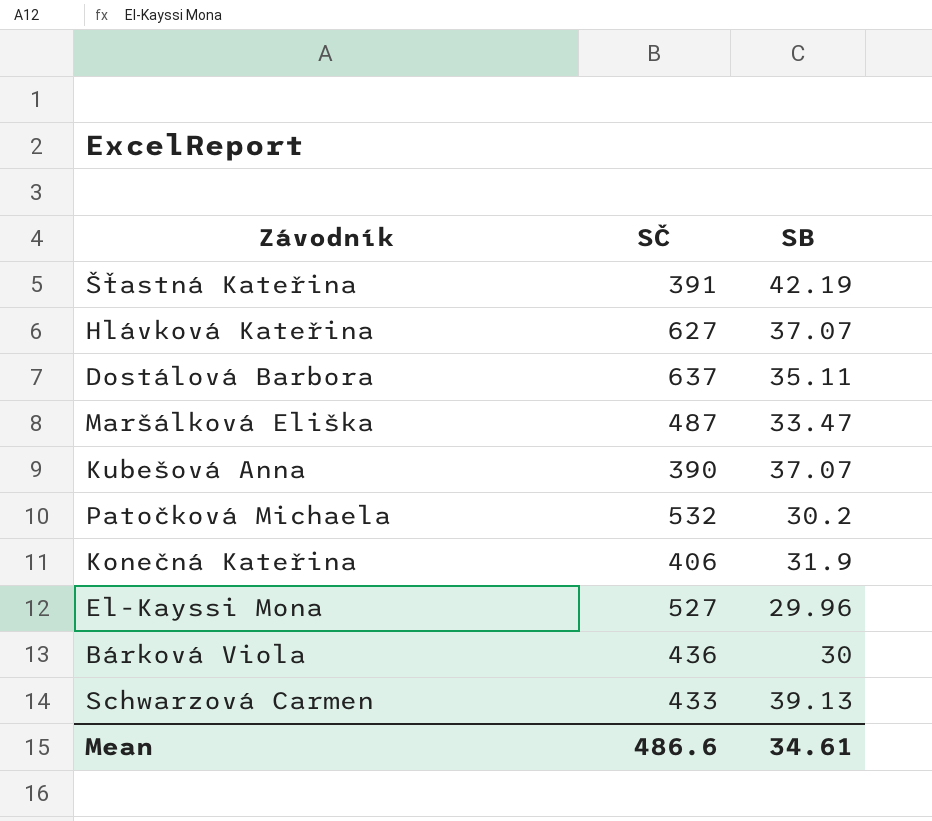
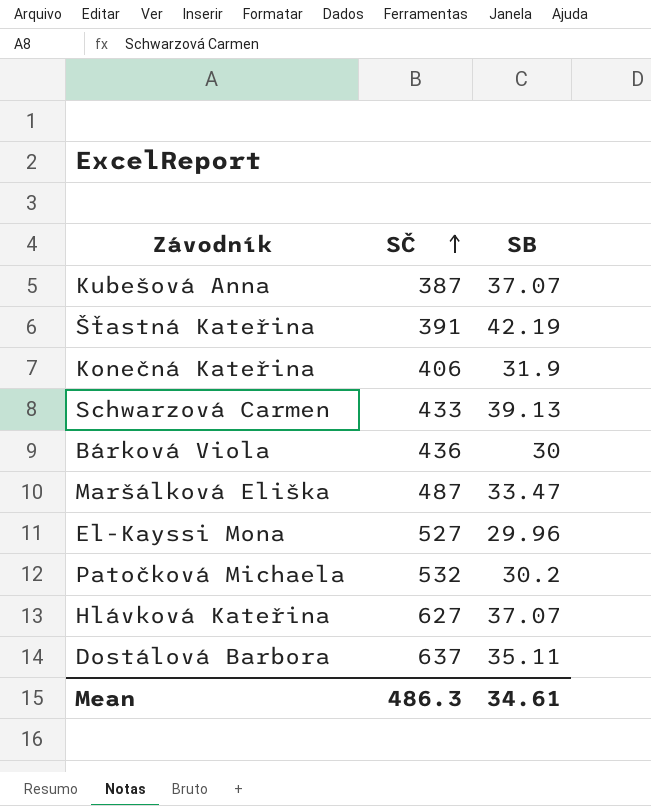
row order: none -> SČ ascending
Kubešová Anna | SČ: 390 -> 387
Mean | SČ: 486.6 -> 486.3

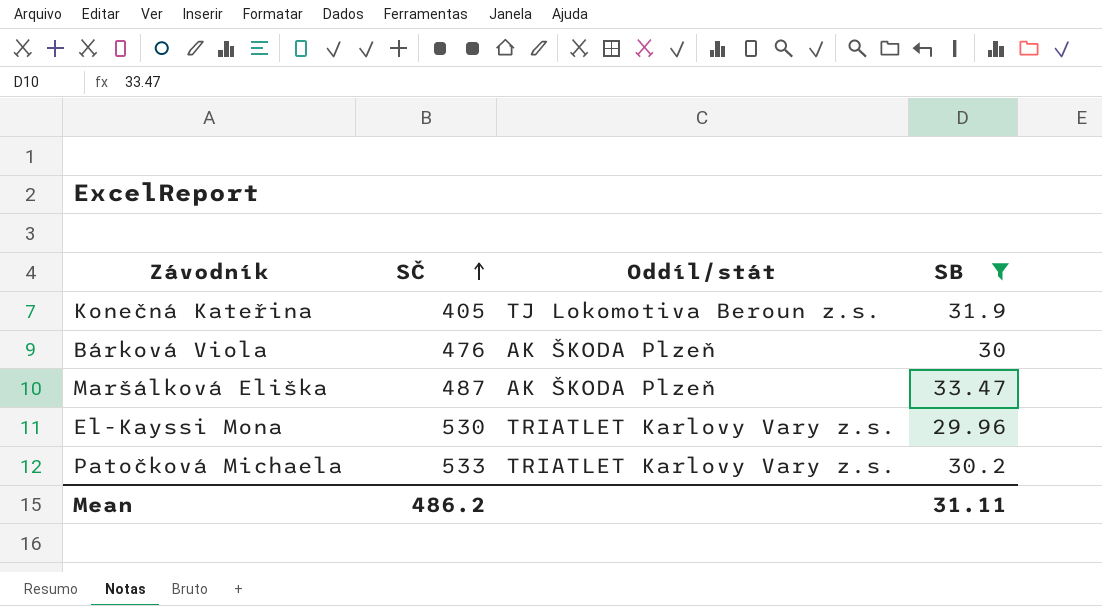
filter: none -> SB <= 33.47
column Oddíl/stát | position: none -> 3
Konečná Kateřina | SČ: 406 -> 405
Bárková Viola | SČ: 436 -> 476
El-Kayssi Mona | SČ: 527 -> 530
Patočková Michaela | SČ: 532 -> 533
Mean | SČ: 486.3 -> 486.2
Mean | SB: 34.61 -> 31.11

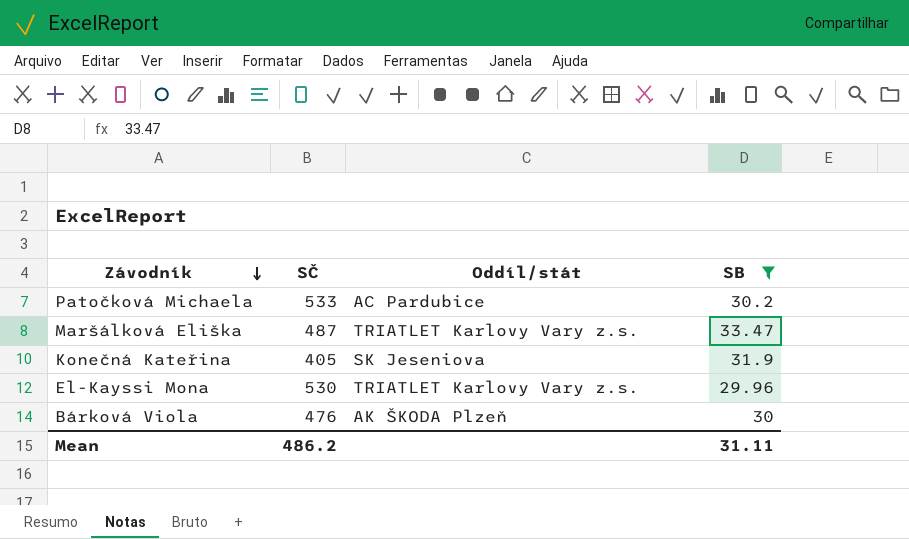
row order: SČ ascending -> Závodník descending
Patočková Michaela | Oddíl/stát: TRIATLET Karlovy Vary z.s. -> AC Pardubice
Maršálková Eliška | Oddíl/stát: AK ŠKODA Plzeň -> TRIATLET Karlovy Vary z.s.
Konečná Kateřina | Oddíl/stát: TJ Lokomotiva Beroun z.s. -> SK Jeseniova

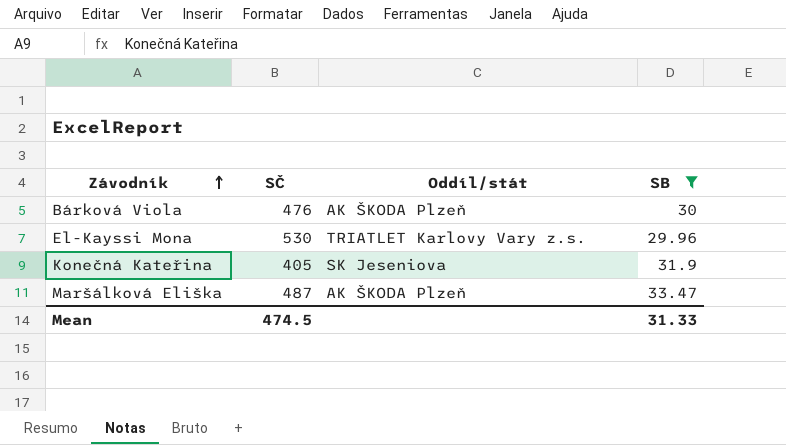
row order: Závodník descending -> Závodník ascending
row Patočková Michaela: 533 | AC Pardubice | 30.2 -> none
Maršálková Eliška | Oddíl/stát: TRIATLET Karlovy Vary z.s. -> AK ŠKODA Plzeň
Mean | SČ: 486.2 -> 474.5
Mean | SB: 31.11 -> 31.33

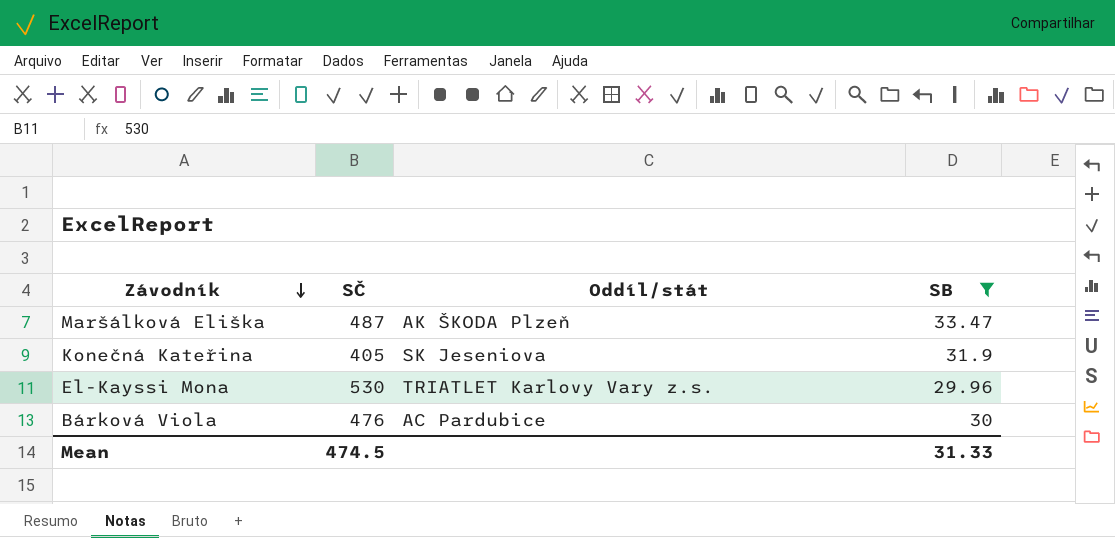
row order: Závodník ascending -> Závodník descending
Bárková Viola | Oddíl/stát: AK ŠKODA Plzeň -> AC Pardubice

